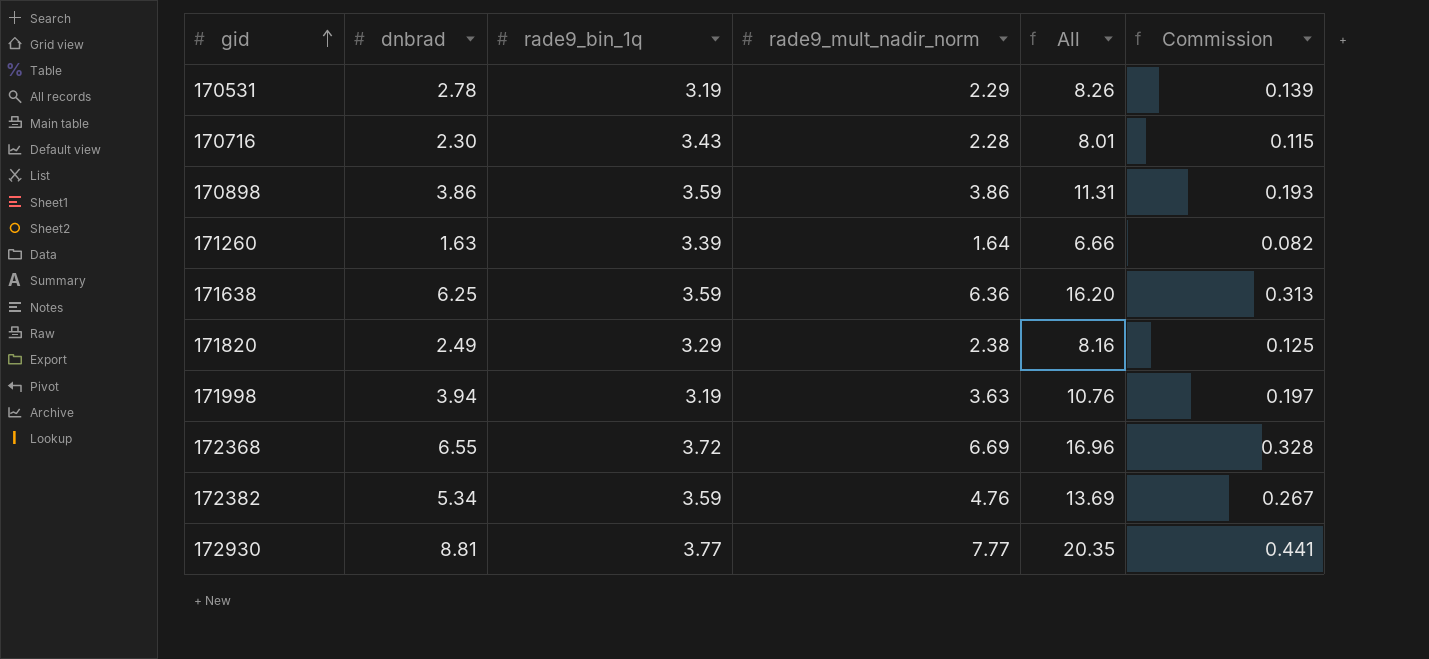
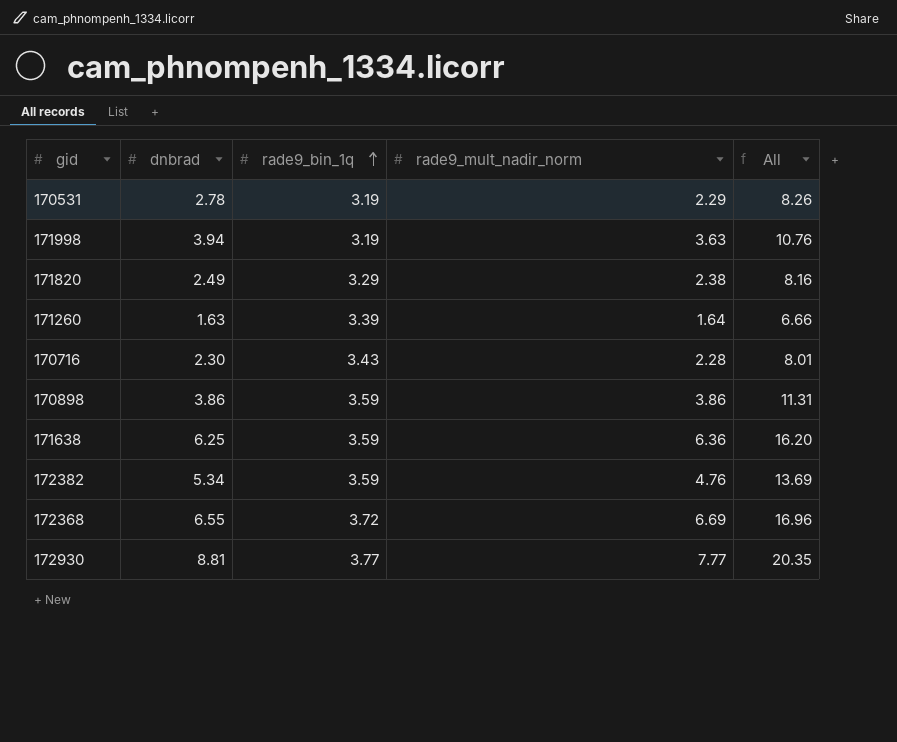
row order: gid ascending -> rade9_bin_1q ascending
column Commission | formula: [dnbrad] * 0.05 -> none

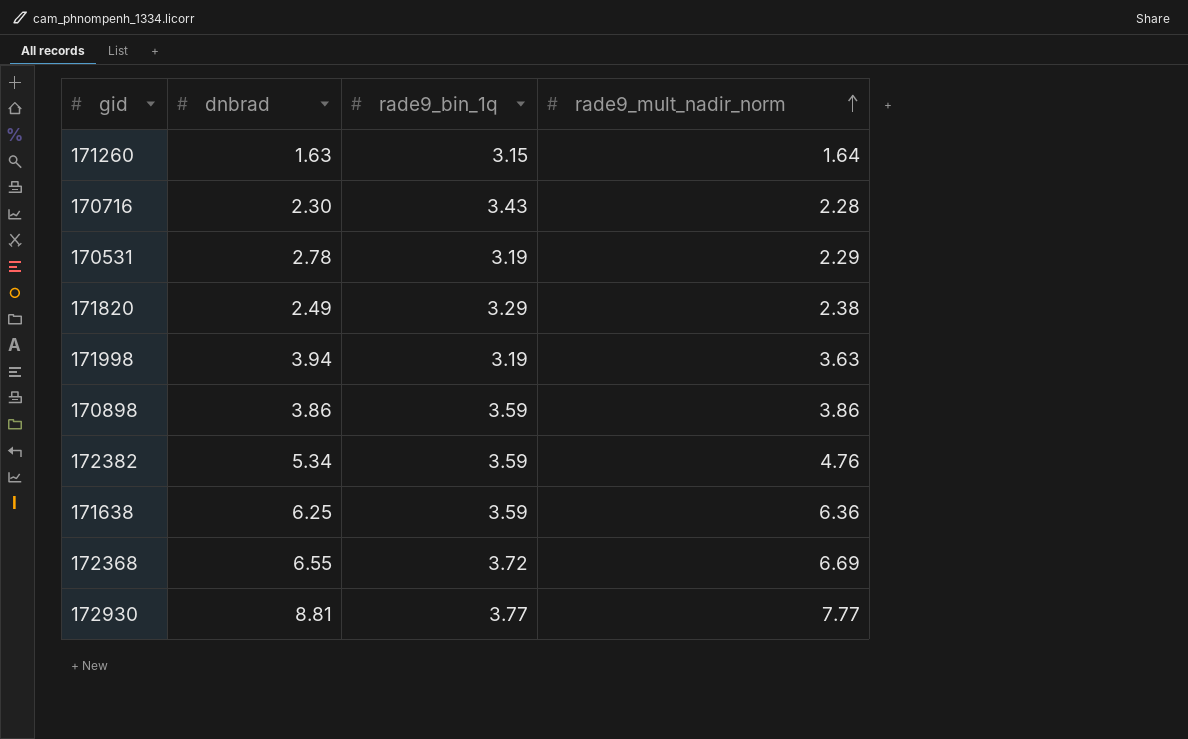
row order: rade9_bin_1q ascending -> rade9_mult_nadir_norm ascending
column All | formula: [dnbrad] + [rade9_bin_1q] + [rade9_mult_nadir_norm] -> none
171260 | rade9_bin_1q: 3.39 -> 3.15

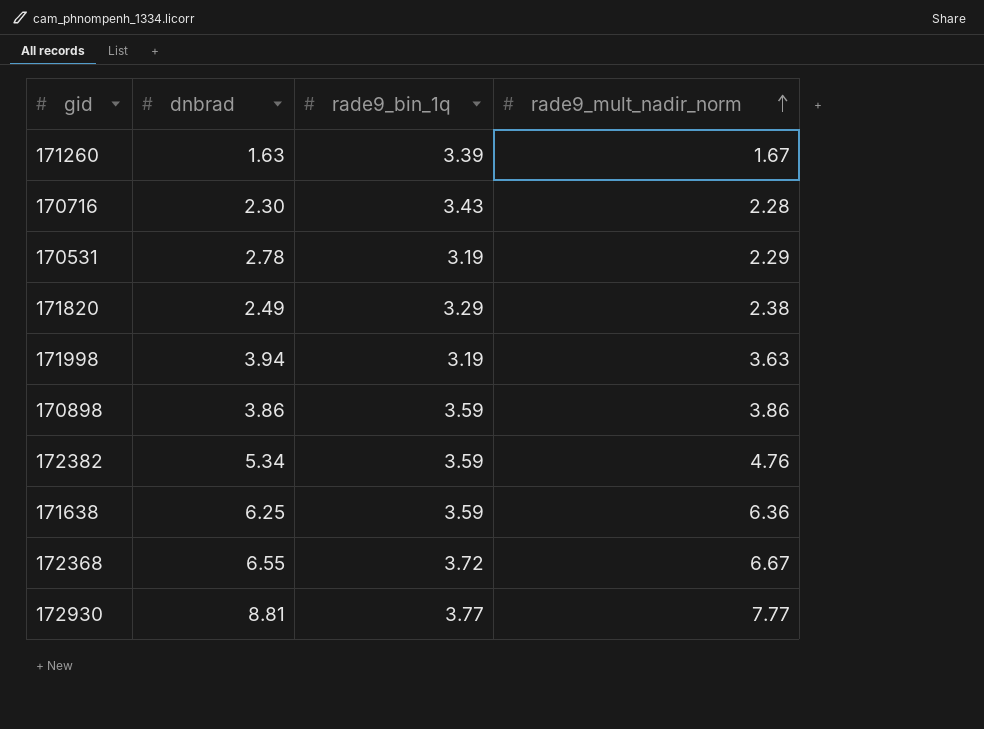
171260 | rade9_bin_1q: 3.15 -> 3.39
171260 | rade9_mult_nadir_norm: 1.64 -> 1.67
172368 | rade9_mult_nadir_norm: 6.69 -> 6.67

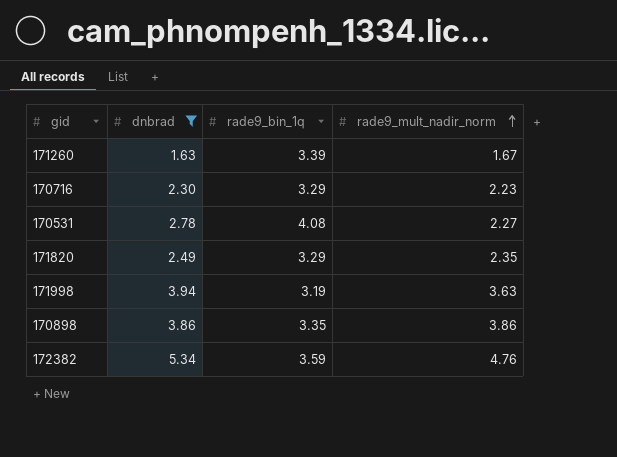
filter: none -> dnbrad <= 5.34
170716 | rade9_bin_1q: 3.43 -> 3.29
170716 | rade9_mult_nadir_norm: 2.28 -> 2.23
170531 | rade9_bin_1q: 3.19 -> 4.08
170531 | rade9_mult_nadir_norm: 2.29 -> 2.27
171820 | rade9_mult_nadir_norm: 2.38 -> 2.35
170898 | rade9_bin_1q: 3.59 -> 3.35

